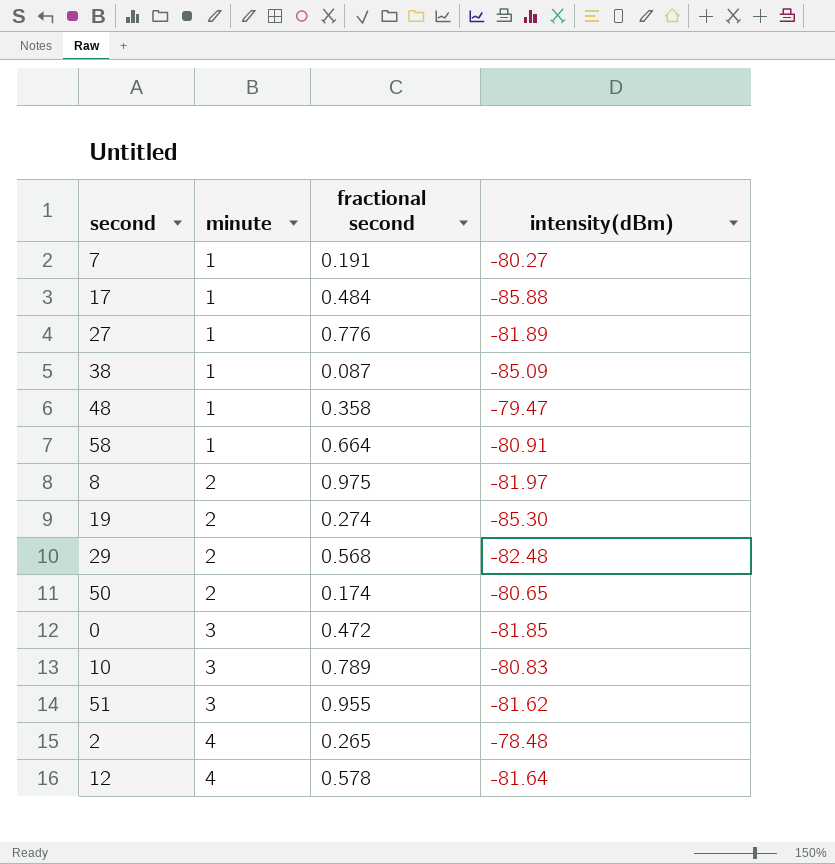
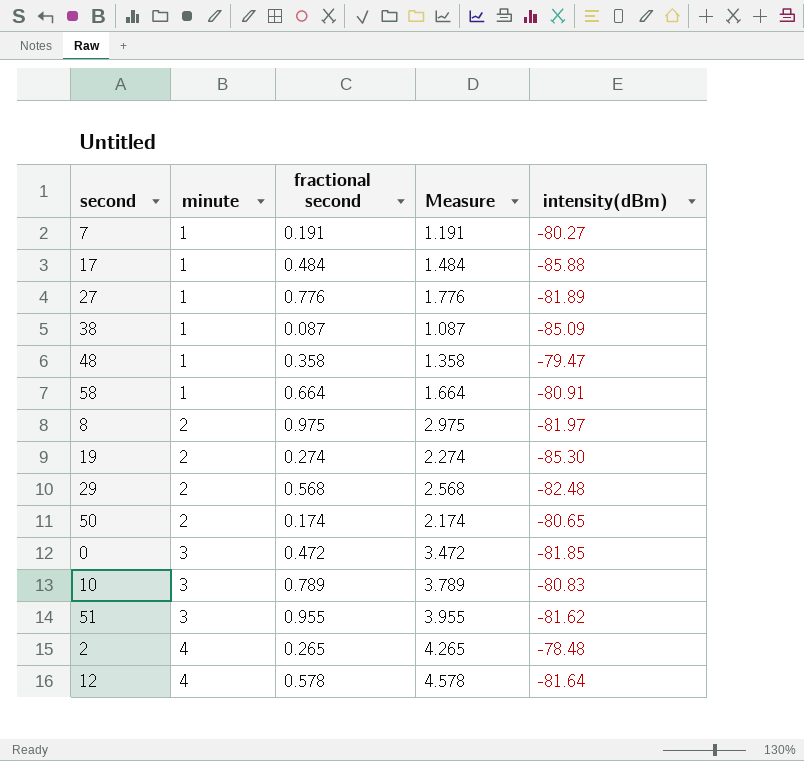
column Measure | formula: none -> [minute] + [fractional second]

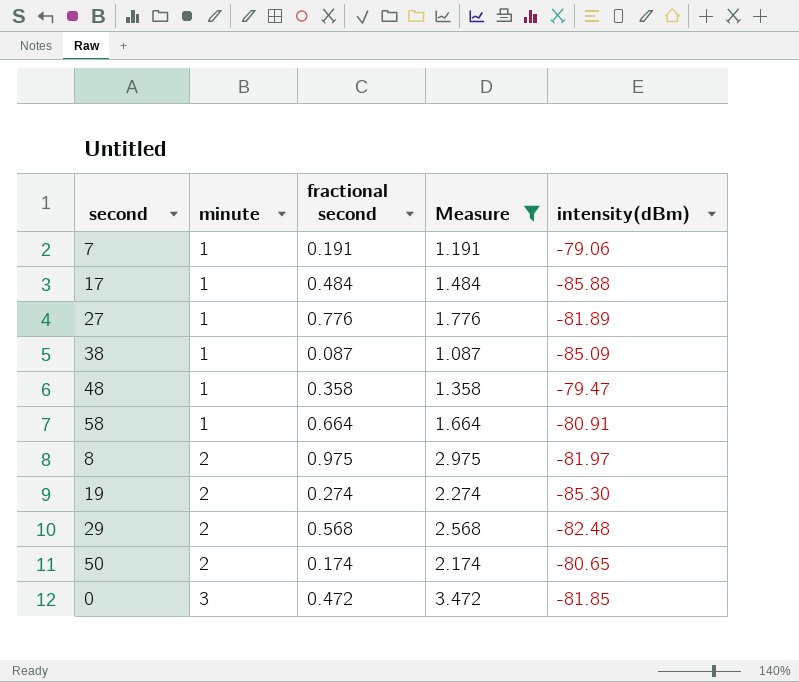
filter: none -> Measure <= 3.472
7 | intensity(dBm): -80.27 -> -79.06

